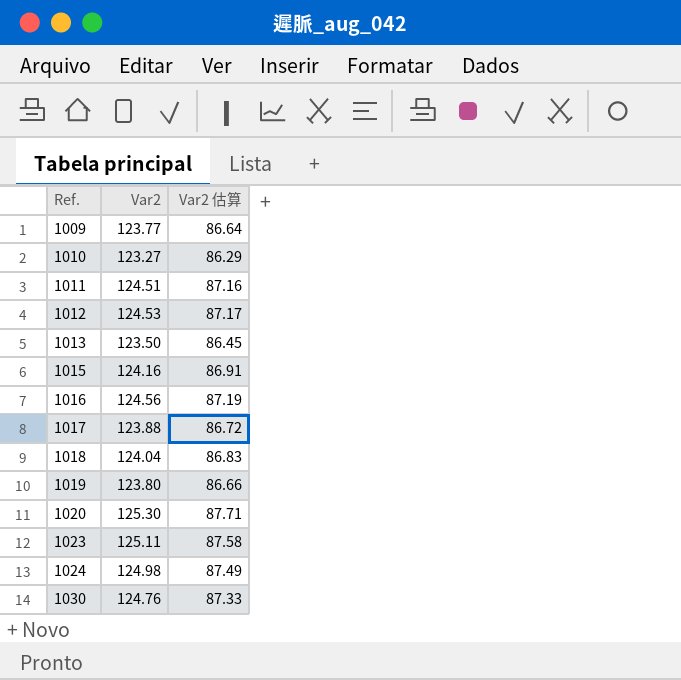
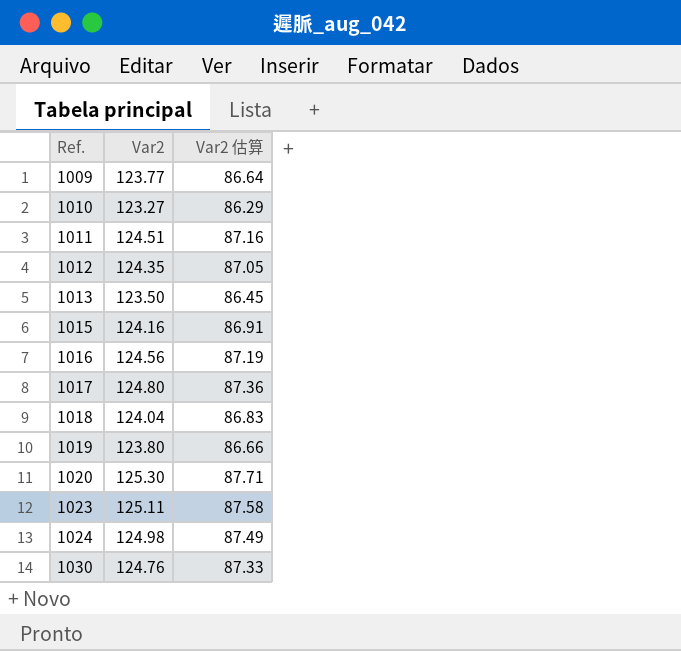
1012 | Var2: 124.53 -> 124.35
1012 | Var2 估算: 87.17 -> 87.05
1017 | Var2: 123.88 -> 124.80
1017 | Var2 估算: 86.72 -> 87.36

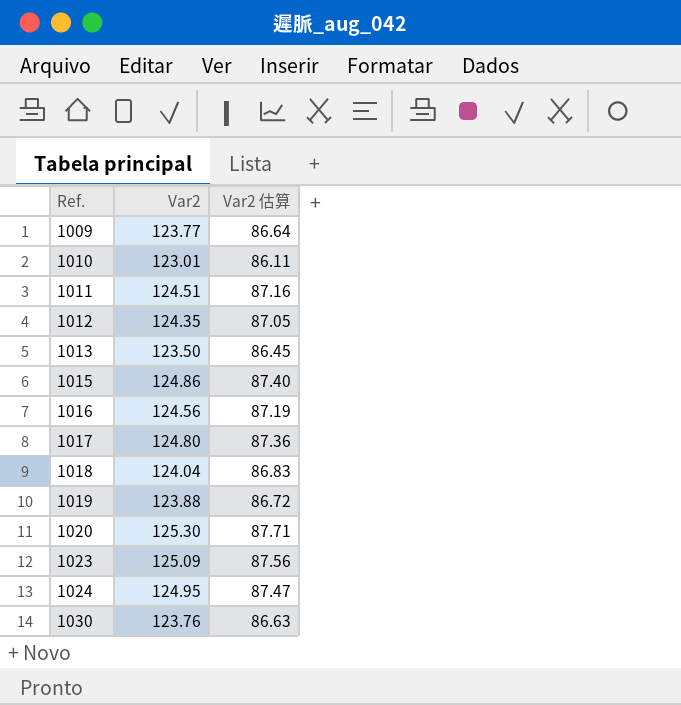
1010 | Var2: 123.27 -> 123.01
1010 | Var2 估算: 86.29 -> 86.11
1015 | Var2: 124.16 -> 124.86
1015 | Var2 估算: 86.91 -> 87.40
1019 | Var2: 123.80 -> 123.88
1019 | Var2 估算: 86.66 -> 86.72
1023 | Var2: 125.11 -> 125.09
1023 | Var2 估算: 87.58 -> 87.56
1024 | Var2: 124.98 -> 124.95
1024 | Var2 估算: 87.49 -> 87.47
1030 | Var2: 124.76 -> 123.76
1030 | Var2 估算: 87.33 -> 86.63

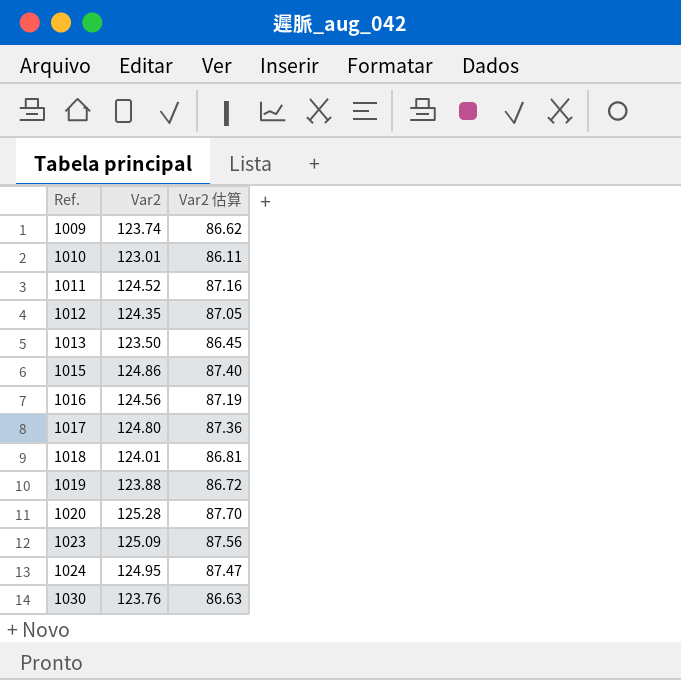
1009 | Var2: 123.77 -> 123.74
1009 | Var2 估算: 86.64 -> 86.62
1011 | Var2: 124.51 -> 124.52
1018 | Var2: 124.04 -> 124.01
1018 | Var2 估算: 86.83 -> 86.81
1020 | Var2: 125.30 -> 125.28
1020 | Var2 估算: 87.71 -> 87.70

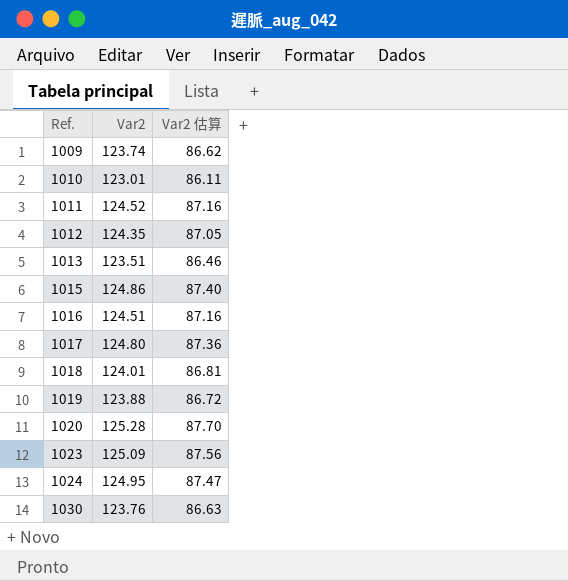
1013 | Var2: 123.50 -> 123.51
1013 | Var2 估算: 86.45 -> 86.46
1016 | Var2: 124.56 -> 124.51
1016 | Var2 估算: 87.19 -> 87.16

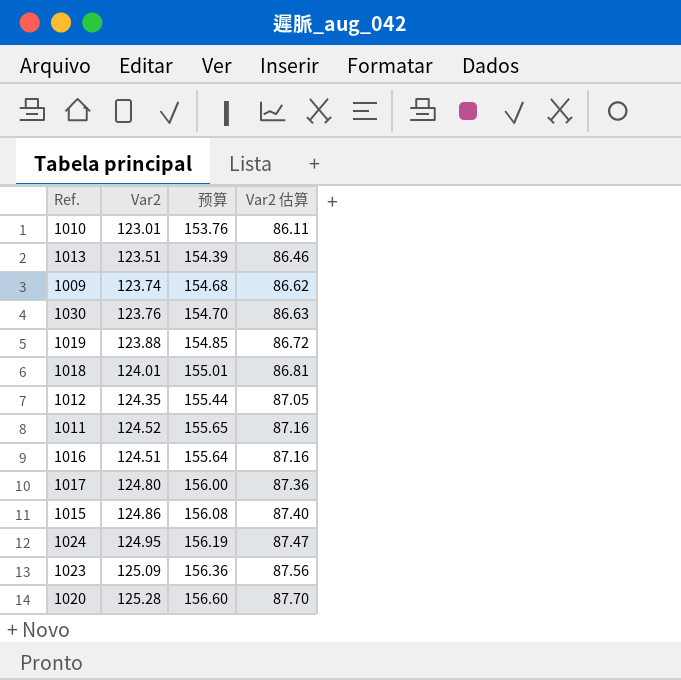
row order: Ref. ascending -> Var2 估算 ascending
column 预算 | formula: none -> [Var2] * 1.25

